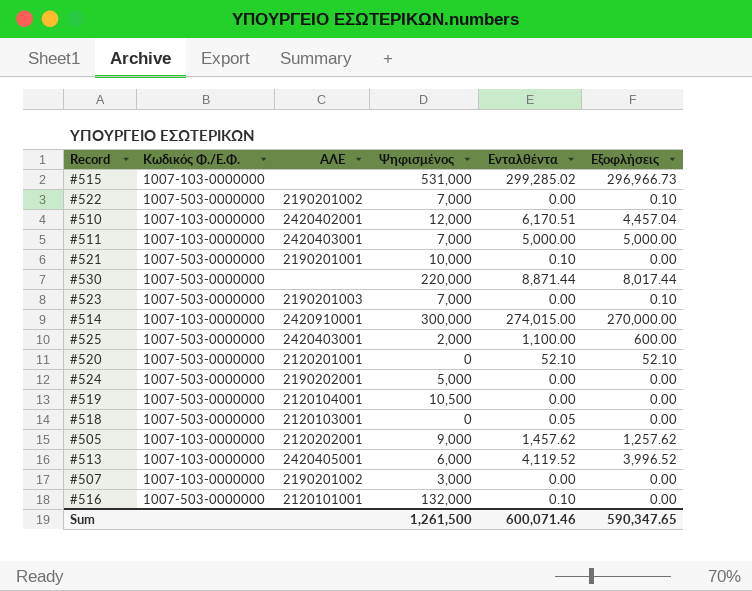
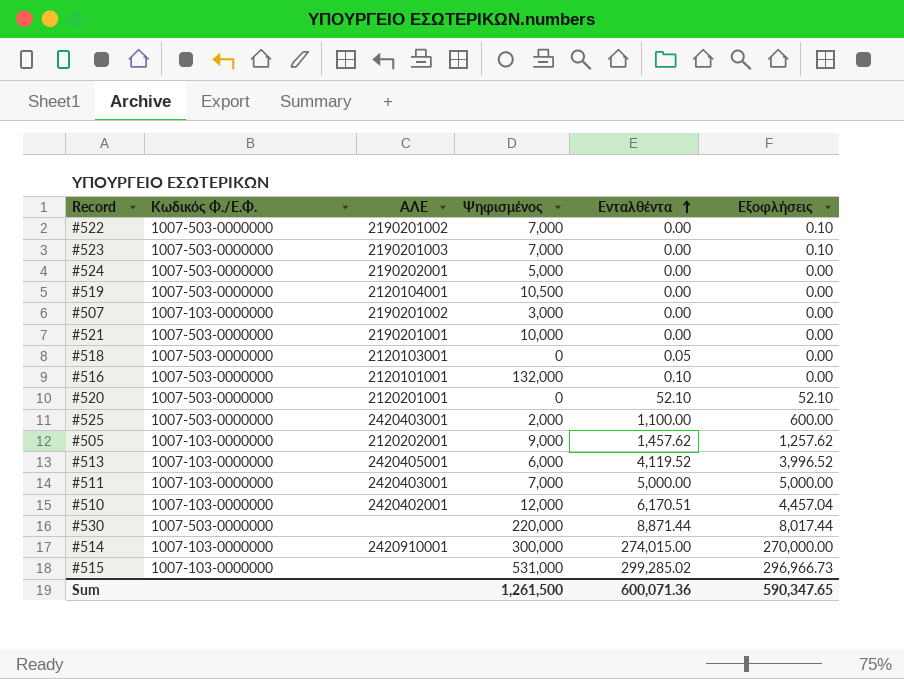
row order: none -> Ενταλθέντα ascending
#521 | Ενταλθέντα: 0.10 -> 0.00
Sum | Ενταλθέντα: 600,071.46 -> 600,071.36

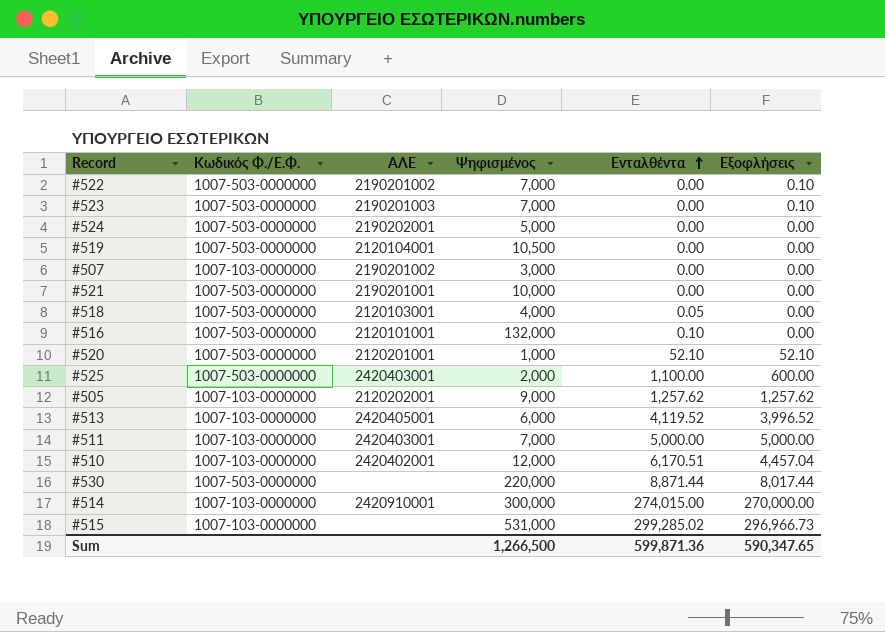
#518 | Ψηφισμένος: 0 -> 4,000
#520 | Ψηφισμένος: 0 -> 1,000
#505 | Ενταλθέντα: 1,457.62 -> 1,257.62
Sum | Ψηφισμένος: 1,261,500 -> 1,266,500
Sum | Ενταλθέντα: 600,071.36 -> 599,871.36

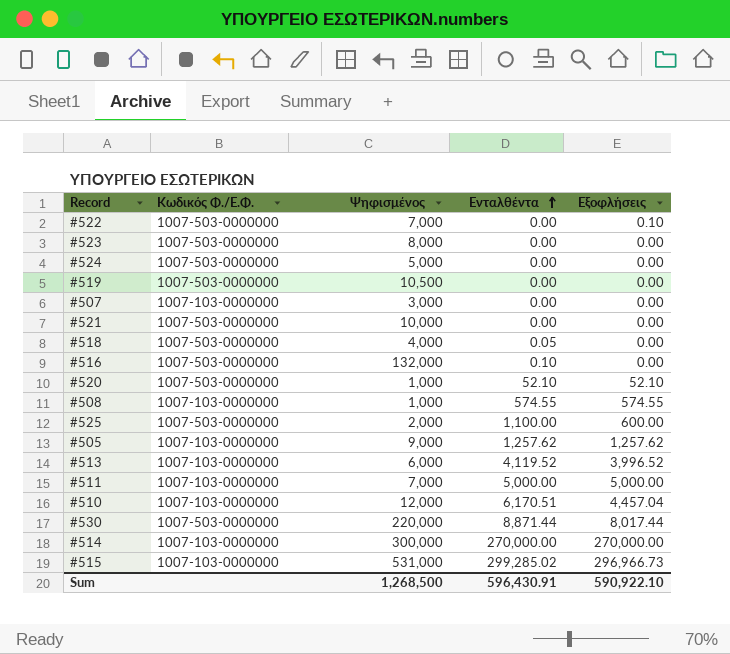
column ΑΛΕ | position: 3 -> none
#523 | Ψηφισμένος: 7,000 -> 8,000
#523 | Εξοφλήσεις: 0.10 -> 0.00
row #508: none -> 1007-103-0000000 | 1,000 | 574.55 | 574.55
#514 | Ενταλθέντα: 274,015.00 -> 270,000.00
Sum | Ψηφισμένος: 1,266,500 -> 1,268,500
Sum | Ενταλθέντα: 599,871.36 -> 596,430.91
Sum | Εξοφλήσεις: 590,347.65 -> 590,922.10

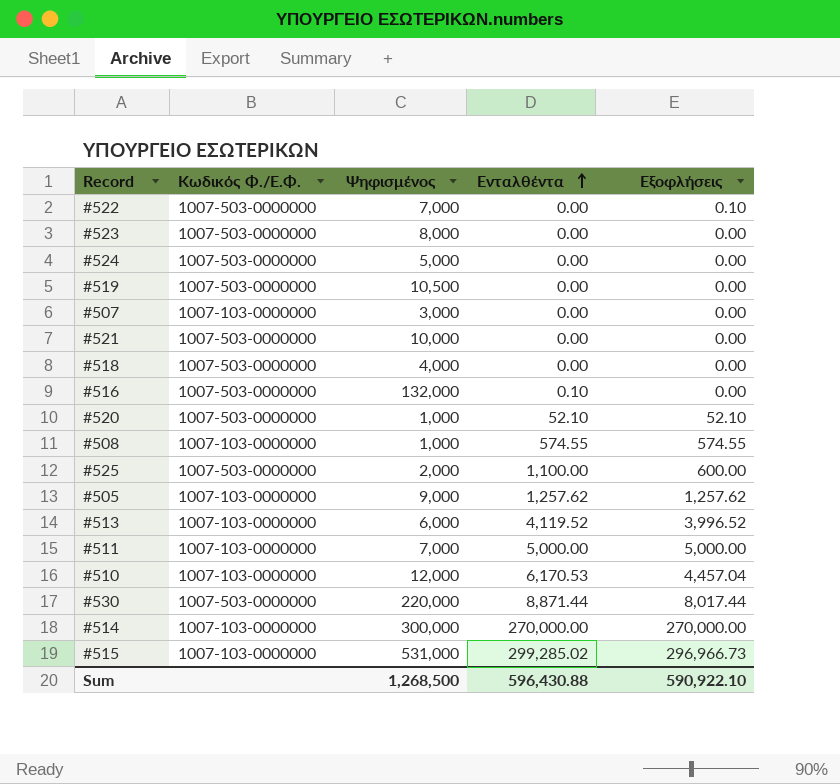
#518 | Ενταλθέντα: 0.05 -> 0.00
#510 | Ενταλθέντα: 6,170.51 -> 6,170.53
Sum | Ενταλθέντα: 596,430.91 -> 596,430.88

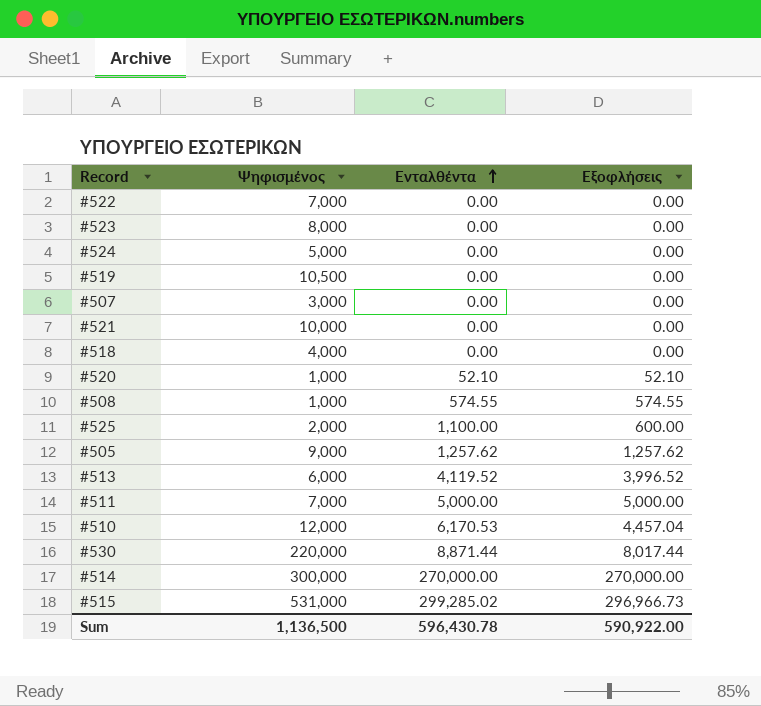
column Κωδικός Φ./Ε.Φ. | position: 2 -> none
row #516: 1007-503-0000000 | 132,000 | 0.10 | 0.00 -> none
#522 | Εξοφλήσεις: 0.10 -> 0.00
Sum | Ψηφισμένος: 1,268,500 -> 1,136,500
Sum | Ενταλθέντα: 596,430.88 -> 596,430.78
Sum | Εξοφλήσεις: 590,922.10 -> 590,922.00

